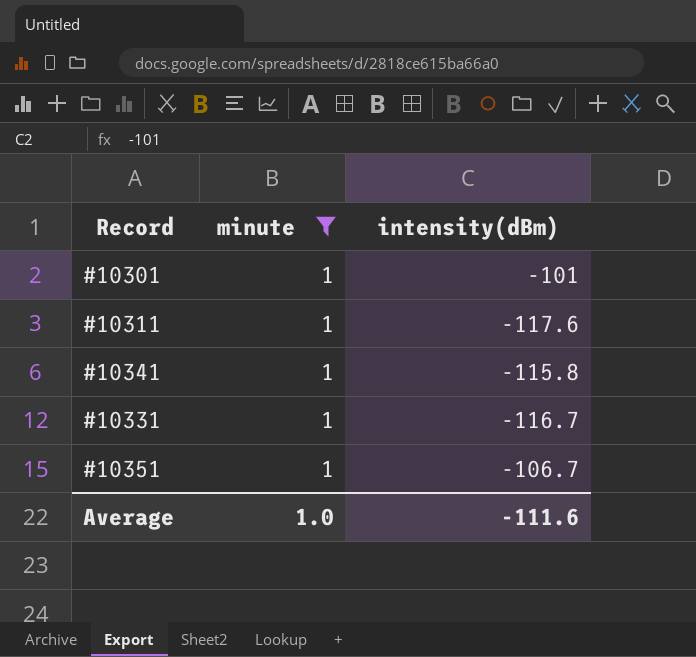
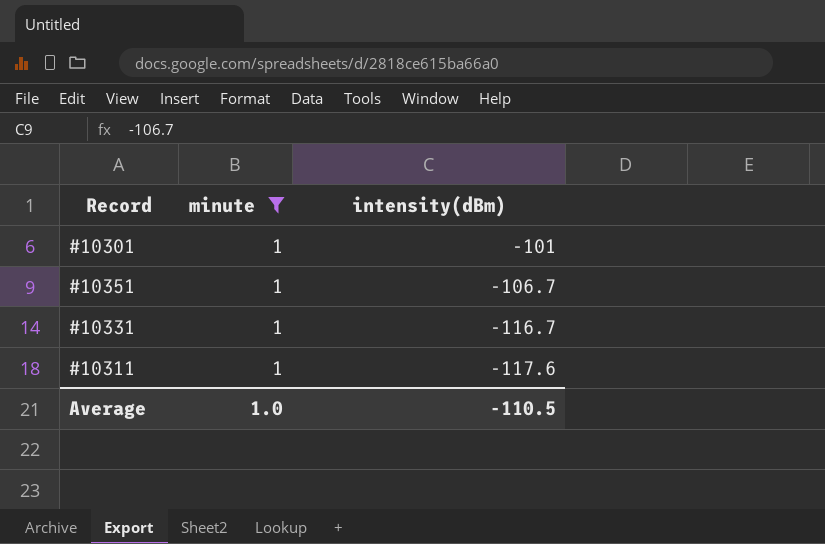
row order: none -> intensity(dBm) descending
row #10341: 1 | -115.8 -> none
Average | intensity(dBm): -111.6 -> -110.5

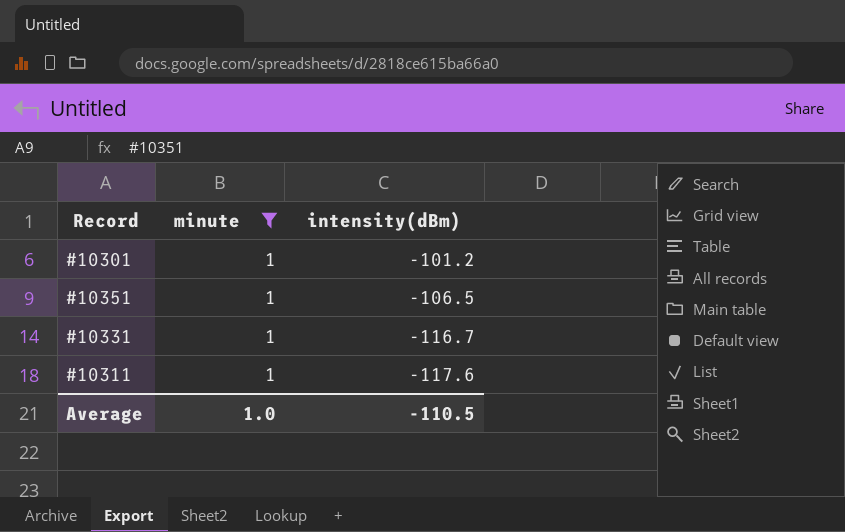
#10301 | intensity(dBm): -101 -> -101.2
#10351 | intensity(dBm): -106.7 -> -106.5

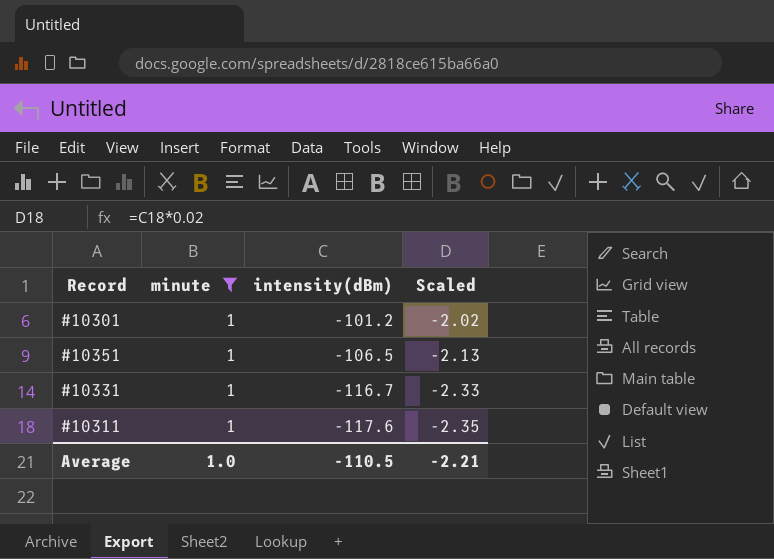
column Scaled | formula: none -> [intensity(dBm)] * 0.02

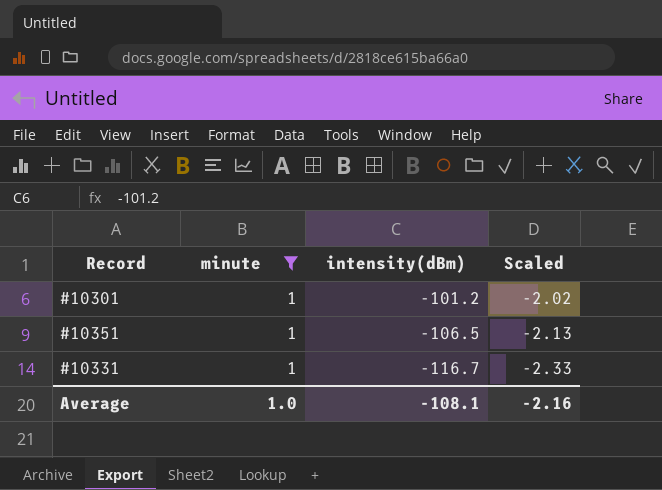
row #10311: 1 | -117.6 | -2.35 -> none
Average | intensity(dBm): -110.5 -> -108.1
Average | Scaled: -2.21 -> -2.16

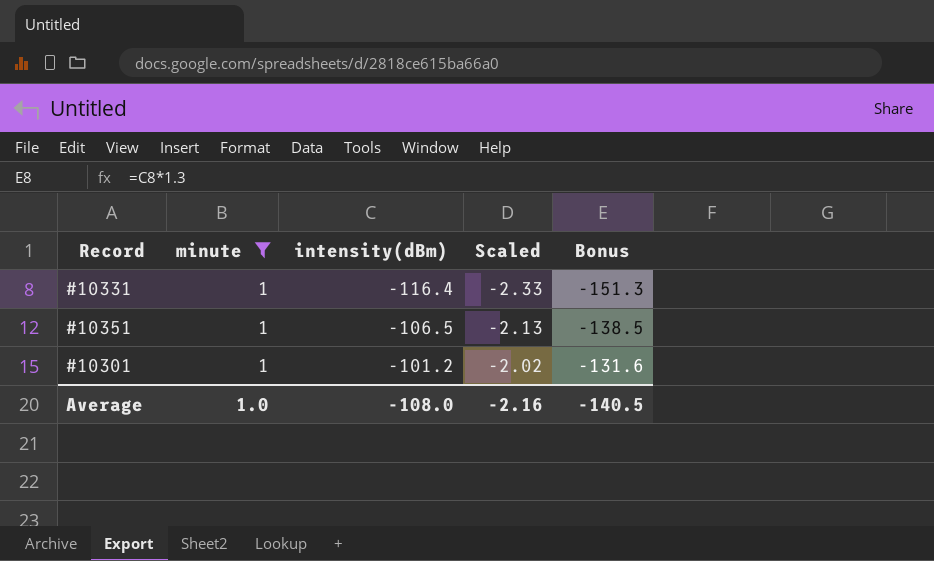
row order: intensity(dBm) descending -> intensity(dBm) ascending
column Bonus | formula: none -> [intensity(dBm)] * 1.3
#10331 | intensity(dBm): -116.7 -> -116.4
Average | intensity(dBm): -108.1 -> -108.0

